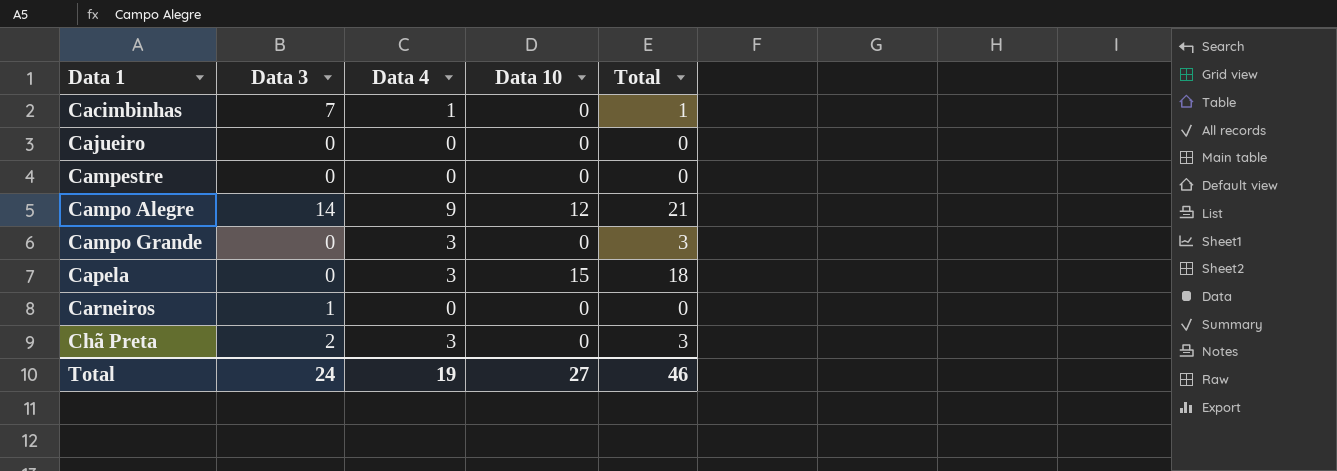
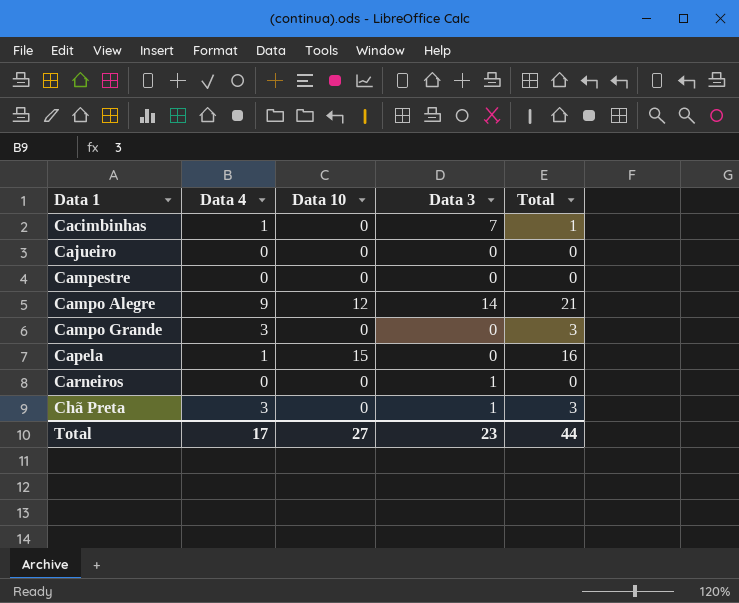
column Data 3 | position: 2 -> 4
Capela | Data 4: 3 -> 1
Capela | Total: 18 -> 16
Chã Preta | Data 3: 2 -> 1
Total | Data 4: 19 -> 17
Total | Data 3: 24 -> 23
Total | Total: 46 -> 44

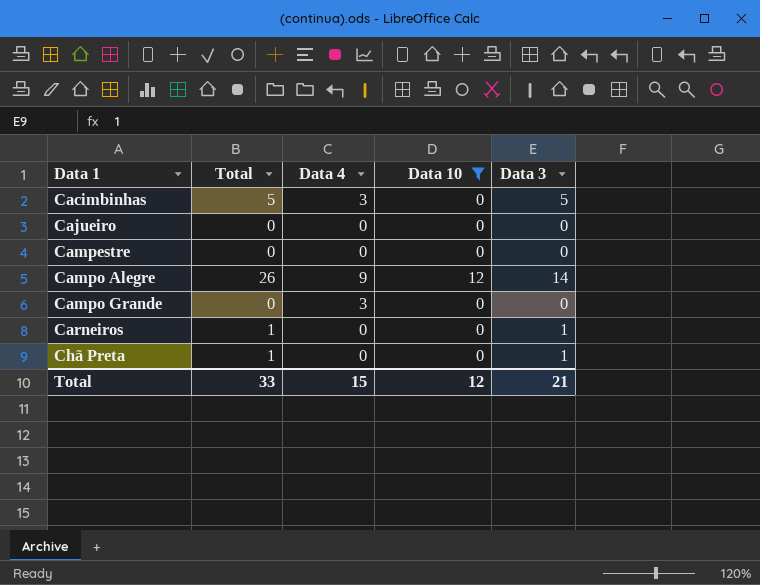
filter: none -> Data 10 != 15
column Total | formula: [Data 4] + [Data 10] -> [Data 10] + [Data 3]
column Total | position: 5 -> 2
Cacimbinhas | Data 4: 1 -> 3
Cacimbinhas | Data 3: 7 -> 5
Chã Preta | Data 4: 3 -> 0
Total | Total: 44 -> 33
Total | Data 4: 17 -> 15
Total | Data 10: 27 -> 12
Total | Data 3: 23 -> 21

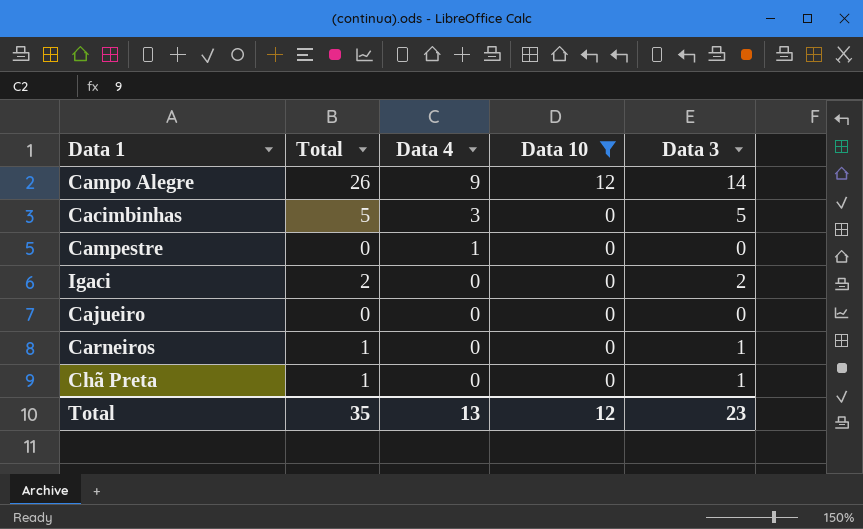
row order: Data 1 ascending -> Data 4 descending
row Campo Grande: 0 | 3 | 0 | 0 -> none
Campestre | Data 4: 0 -> 1
row Igaci: none -> 2 | 0 | 0 | 2
Total | Total: 33 -> 35
Total | Data 4: 15 -> 13
Total | Data 3: 21 -> 23

